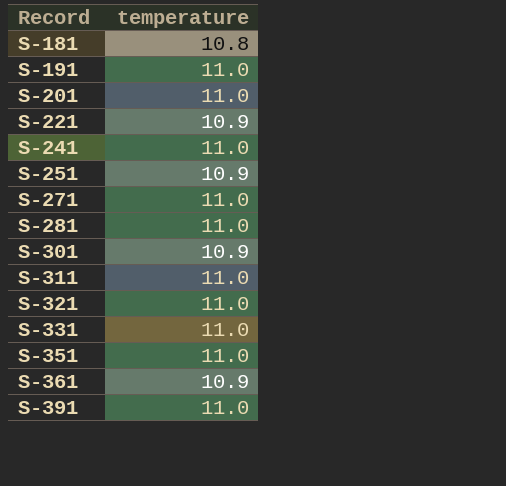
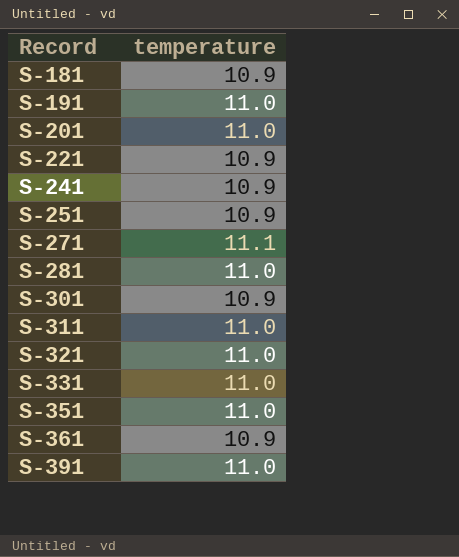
S-181 | temperature: 10.8 -> 10.9
S-241 | temperature: 11.0 -> 10.9
S-271 | temperature: 11.0 -> 11.1

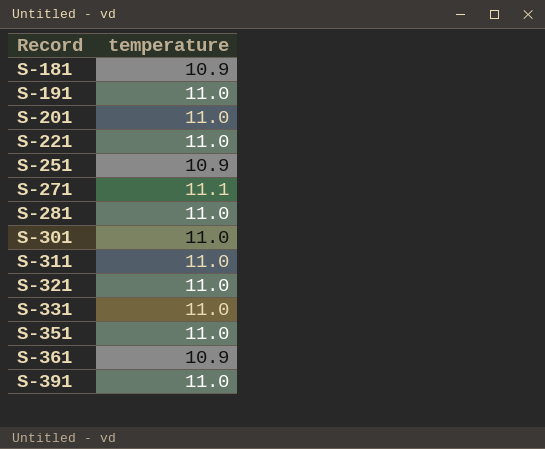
row S-241: 10.9 -> none
S-221 | temperature: 10.9 -> 11.0
S-301 | temperature: 10.9 -> 11.0

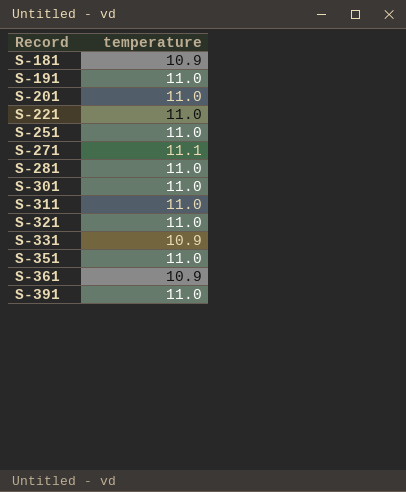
S-251 | temperature: 10.9 -> 11.0
S-331 | temperature: 11.0 -> 10.9

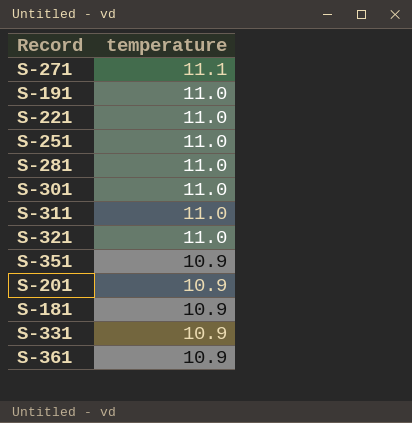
row order: Record ascending -> temperature descending
row S-391: 11.0 -> none
S-351 | temperature: 11.0 -> 10.9
S-201 | temperature: 11.0 -> 10.9

